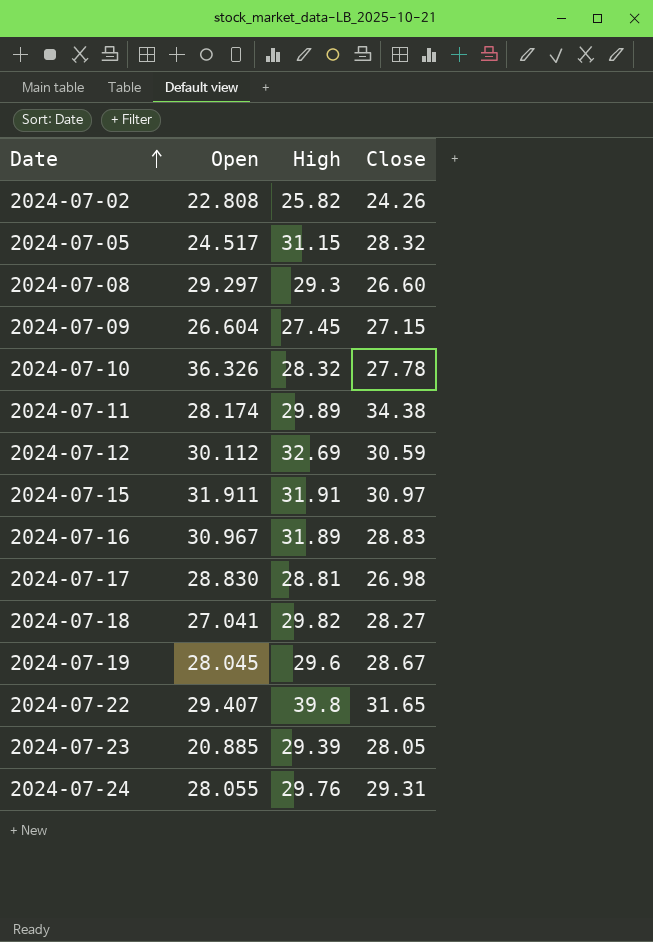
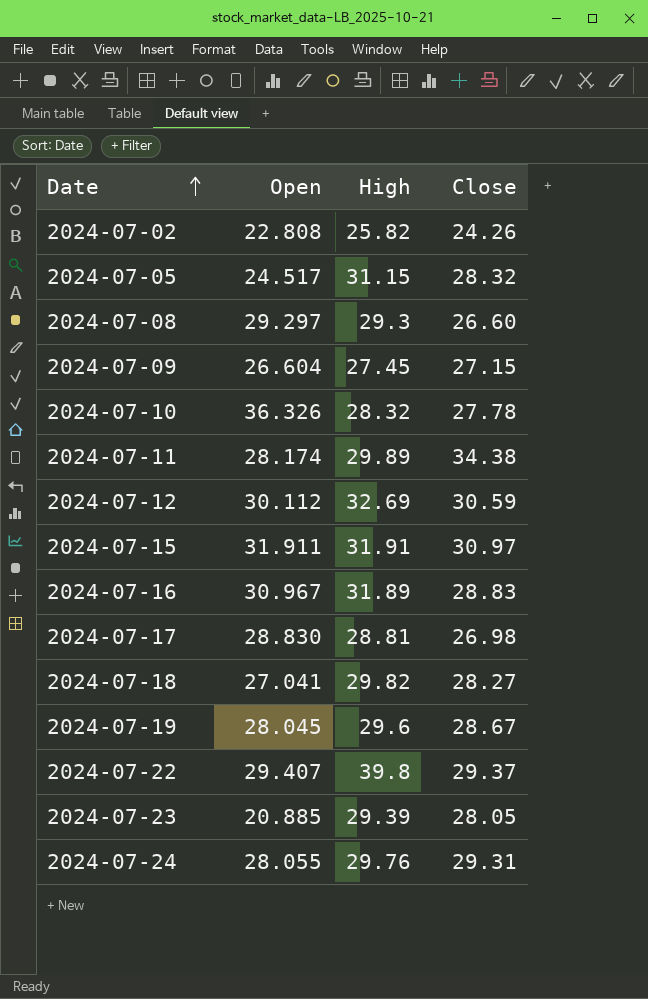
2024-07-22 | Close: 31.65 -> 29.37

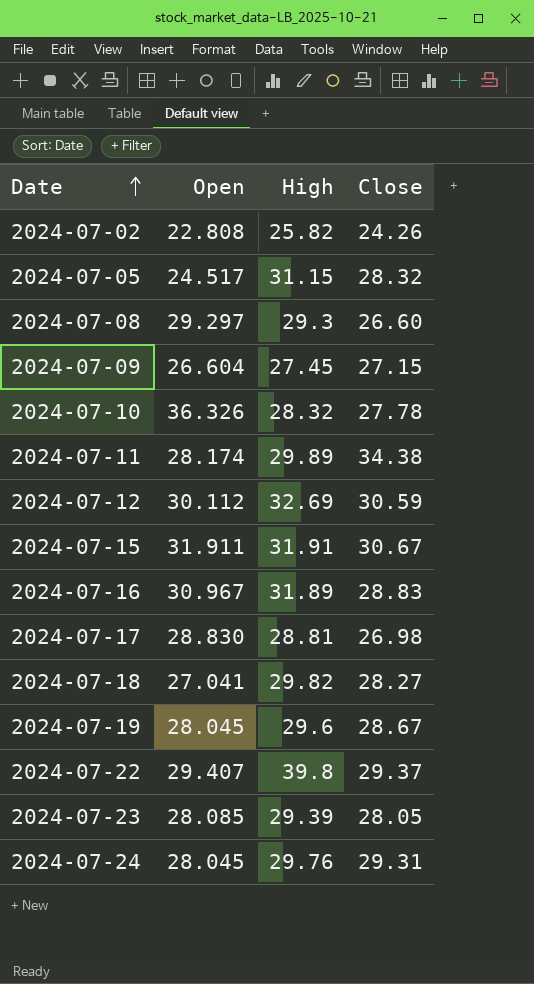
2024-07-15 | Close: 30.97 -> 30.67
2024-07-23 | Open: 20.885 -> 28.085
2024-07-24 | Open: 28.055 -> 28.045

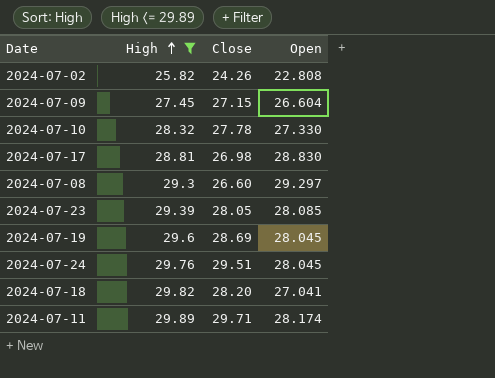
filter: none -> High <= 29.89
row order: Date ascending -> High ascending
column Open | position: 2 -> 4
2024-07-10 | Open: 36.326 -> 27.330
2024-07-19 | Close: 28.67 -> 28.69
2024-07-24 | Close: 29.31 -> 29.51
2024-07-18 | Close: 28.27 -> 28.20
2024-07-11 | Close: 34.38 -> 29.71

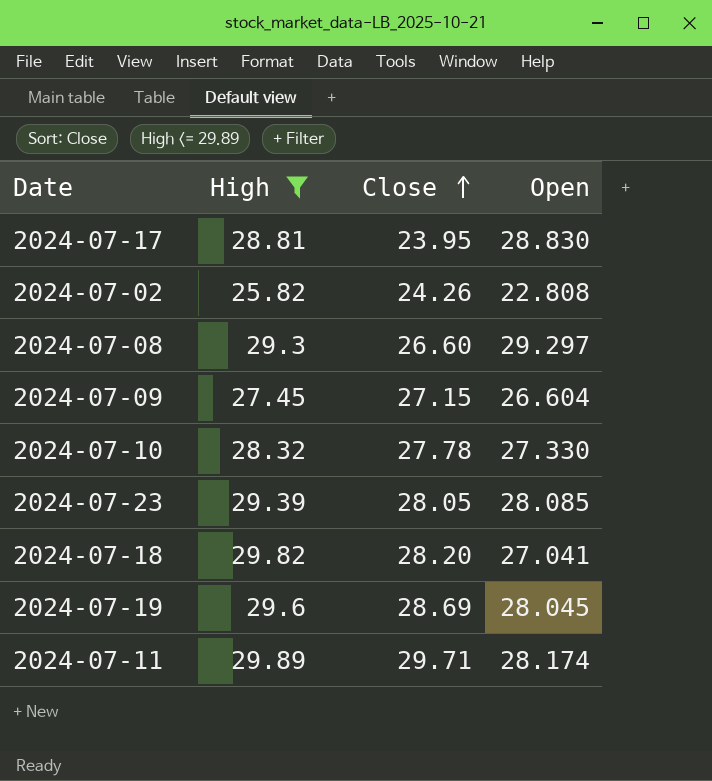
row order: High ascending -> Close ascending
row 2024-07-24: 29.76 | 29.51 | 28.045 -> none
2024-07-17 | Close: 26.98 -> 23.95

